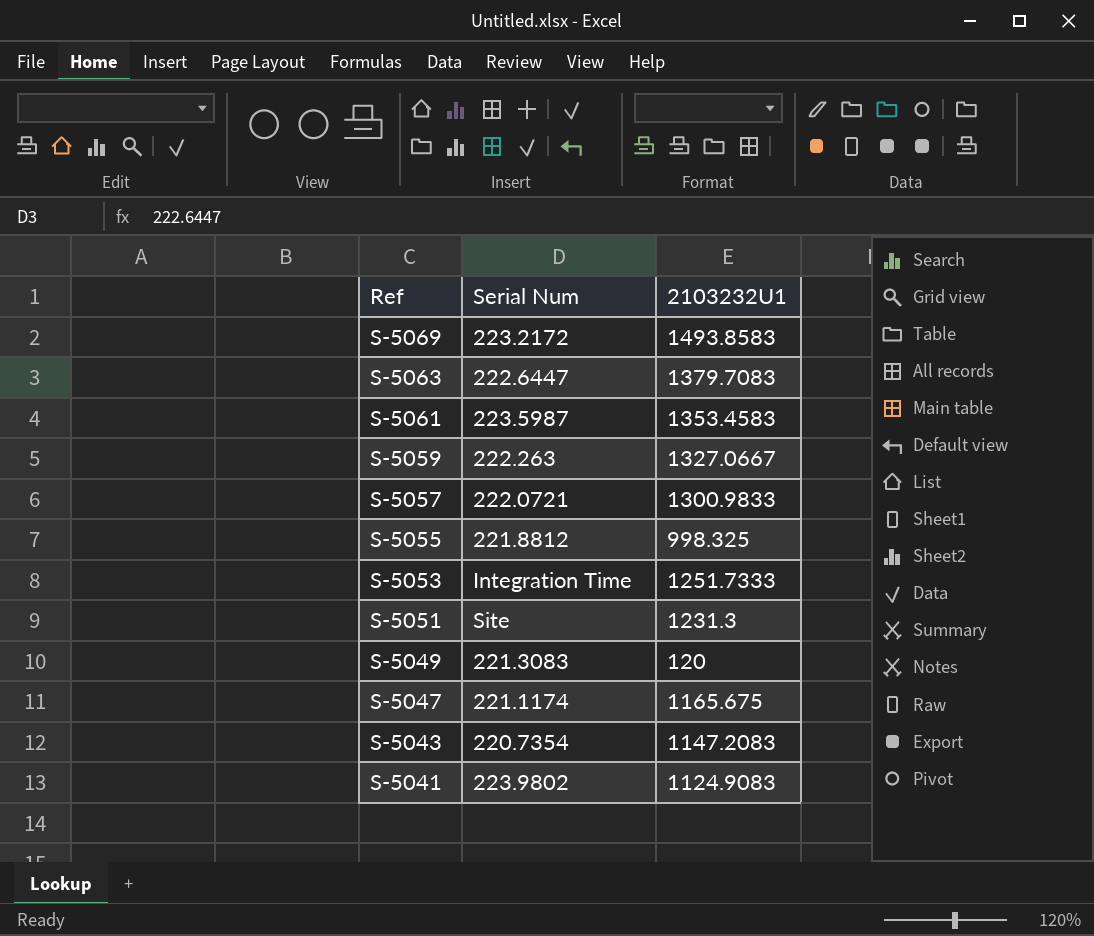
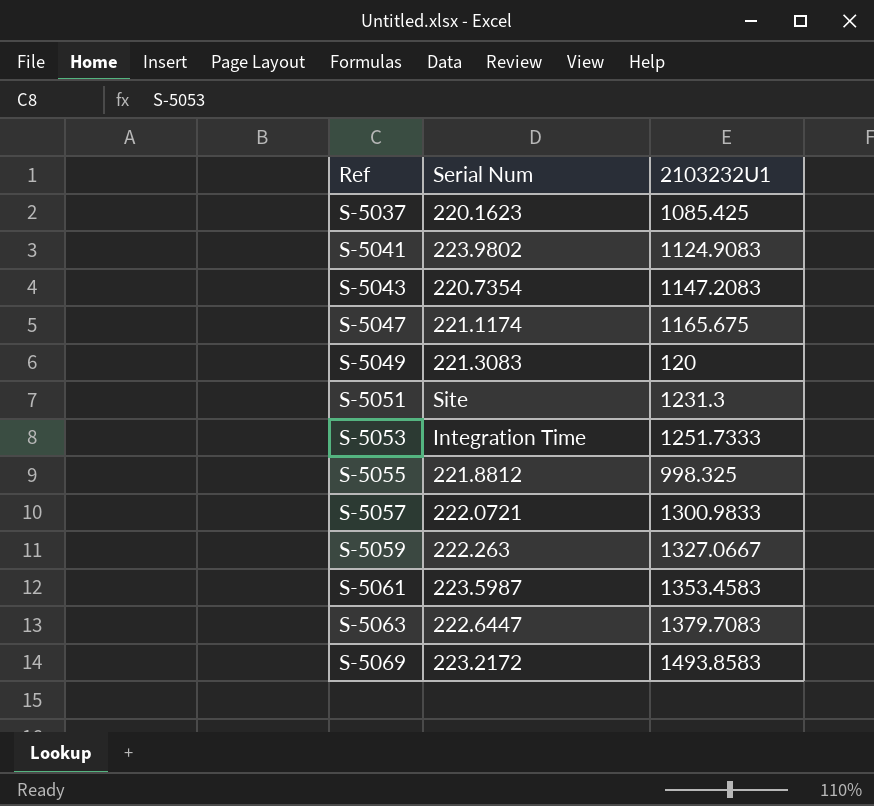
row order: Ref descending -> Ref ascending
row S-5037: none -> 220.1623 | 1085.425

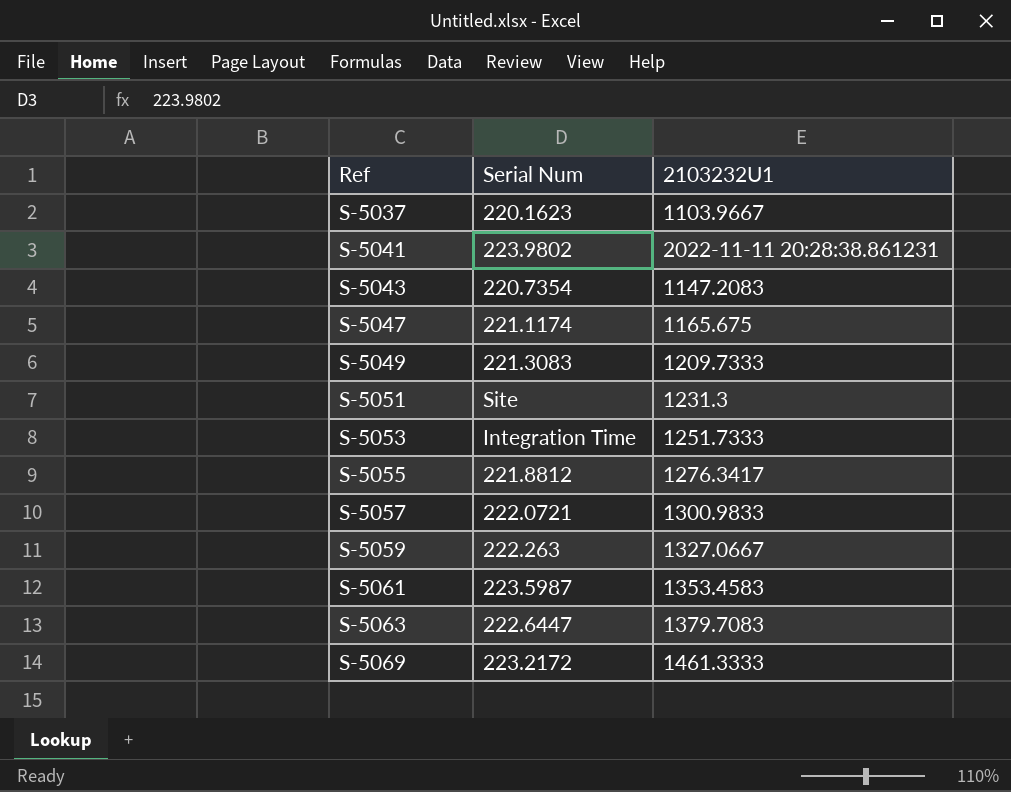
S-5037 | 2103232U1: 1085.425 -> 1103.9667
S-5041 | 2103232U1: 1124.9083 -> 2022-11-11 20:28:38.861231
S-5049 | 2103232U1: 120 -> 1209.7333
S-5055 | 2103232U1: 998.325 -> 1276.3417
S-5069 | 2103232U1: 1493.8583 -> 1461.3333

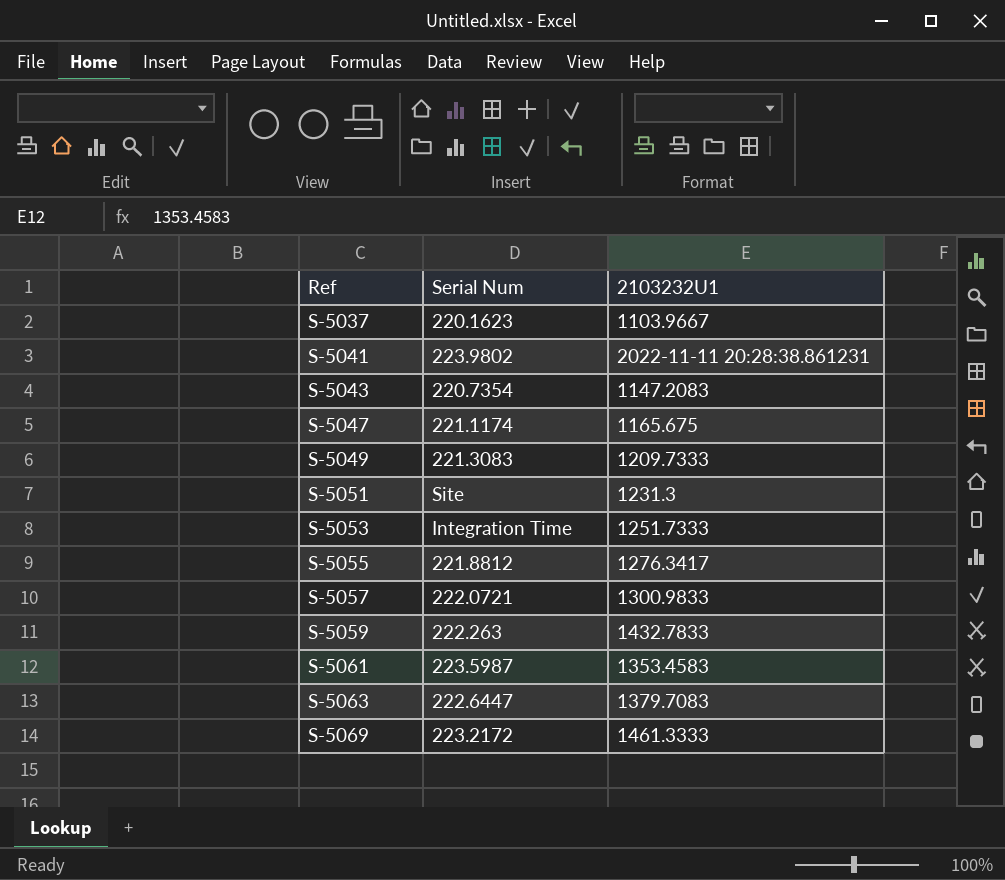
S-5059 | 2103232U1: 1327.0667 -> 1432.7833

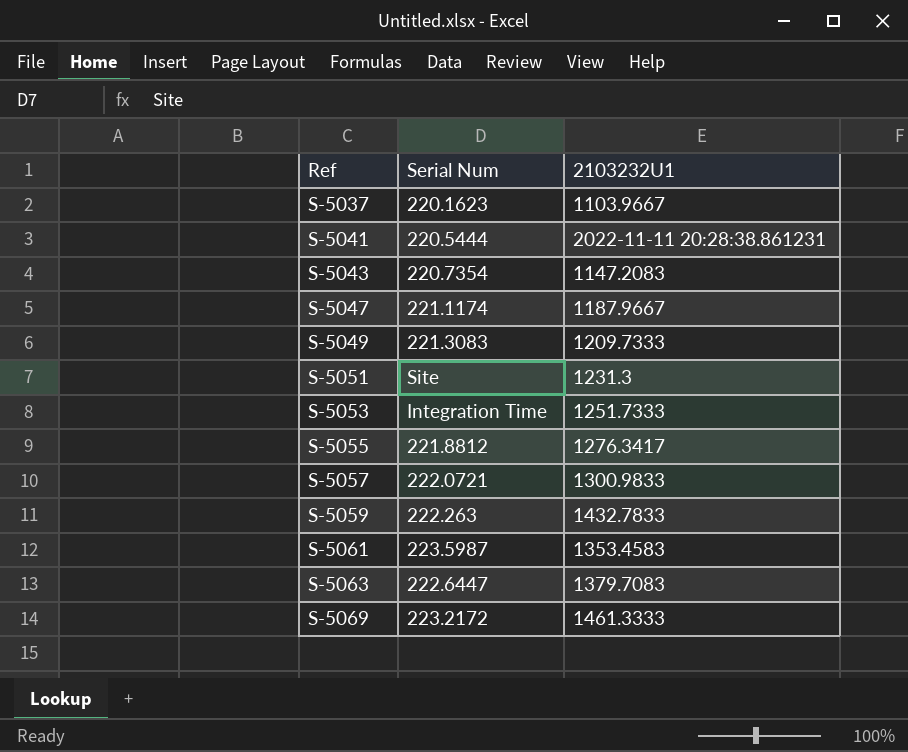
S-5041 | Serial Num: 223.9802 -> 220.5444
S-5047 | 2103232U1: 1165.675 -> 1187.9667

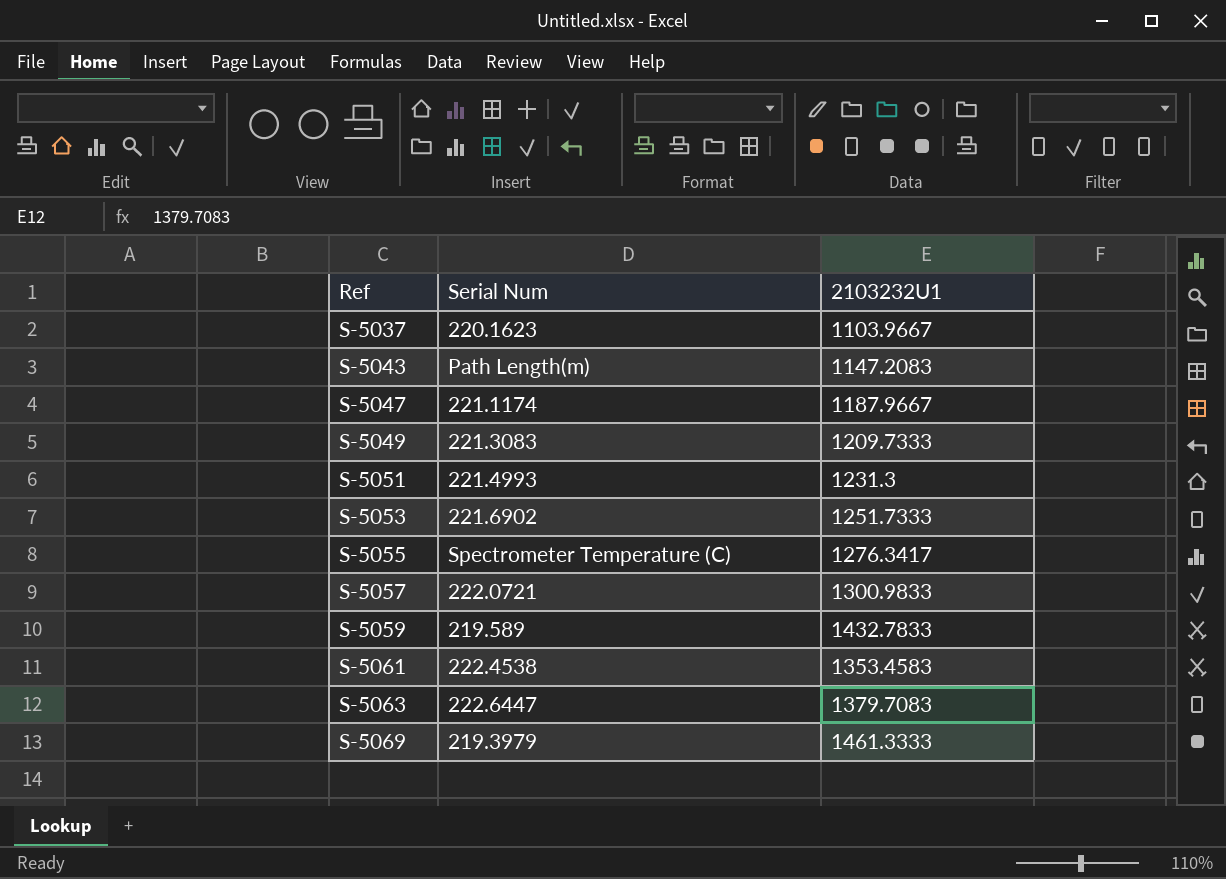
row S-5041: 220.5444 | 2022-11-11 20:28:38.861231 -> none
S-5043 | Serial Num: 220.7354 -> Path Length(m)
S-5051 | Serial Num: Site -> 221.4993
S-5053 | Serial Num: Integration Time -> 221.6902
S-5055 | Serial Num: 221.8812 -> Spectrometer Temperature (C)
S-5059 | Serial Num: 222.263 -> 219.589
S-5061 | Serial Num: 223.5987 -> 222.4538
S-5069 | Serial Num: 223.2172 -> 219.3979

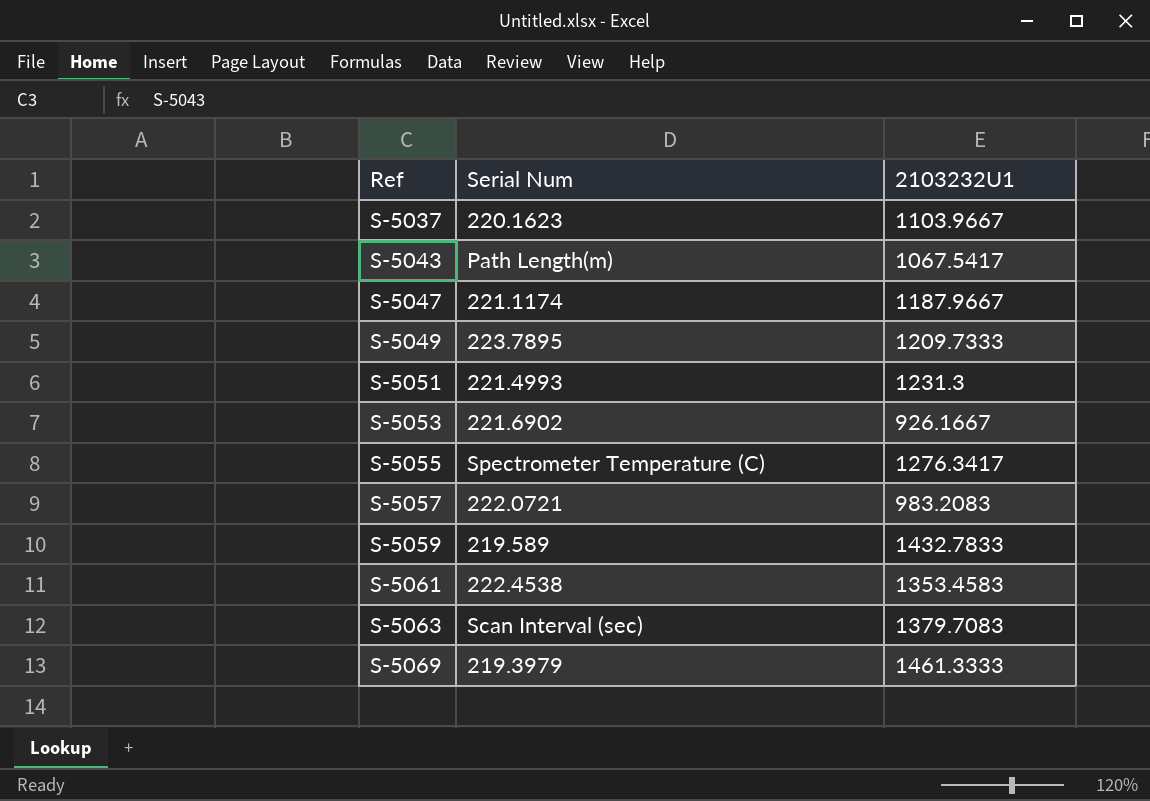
S-5043 | 2103232U1: 1147.2083 -> 1067.5417
S-5049 | Serial Num: 221.3083 -> 223.7895
S-5053 | 2103232U1: 1251.7333 -> 926.1667
S-5057 | 2103232U1: 1300.9833 -> 983.2083
S-5063 | Serial Num: 222.6447 -> Scan Interval (sec)

